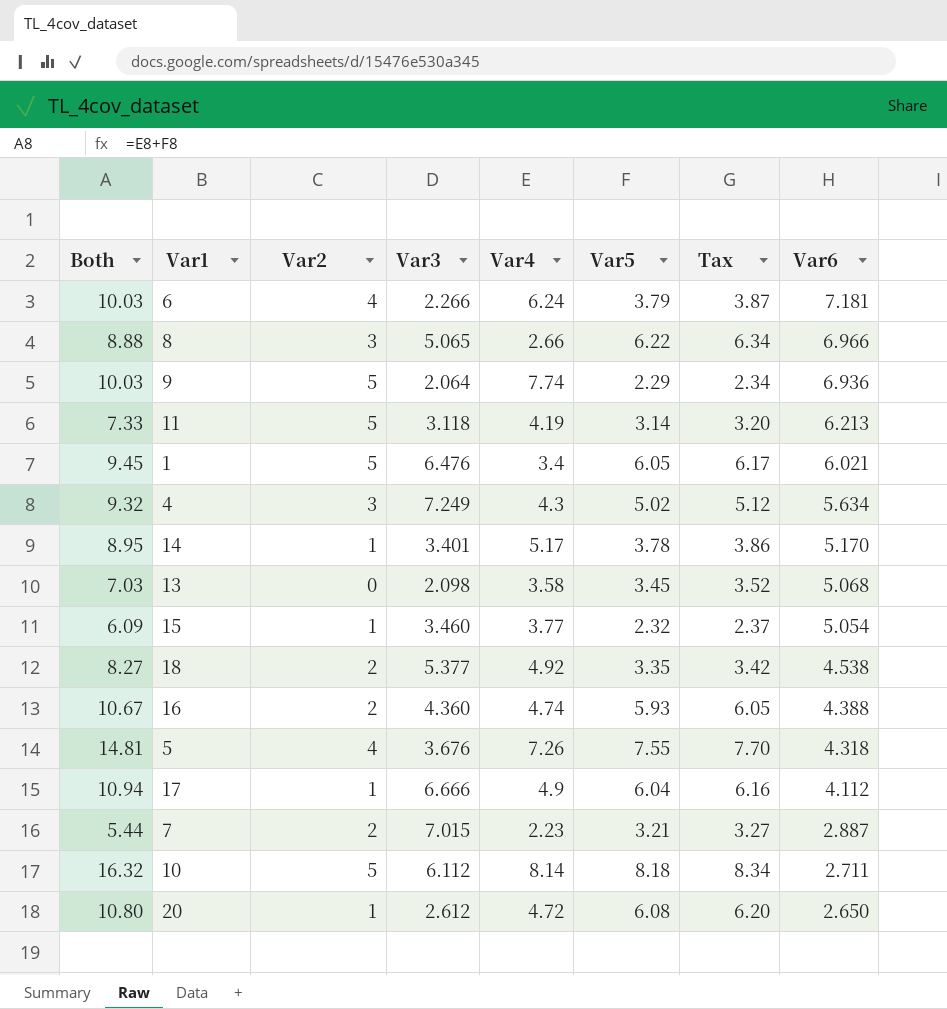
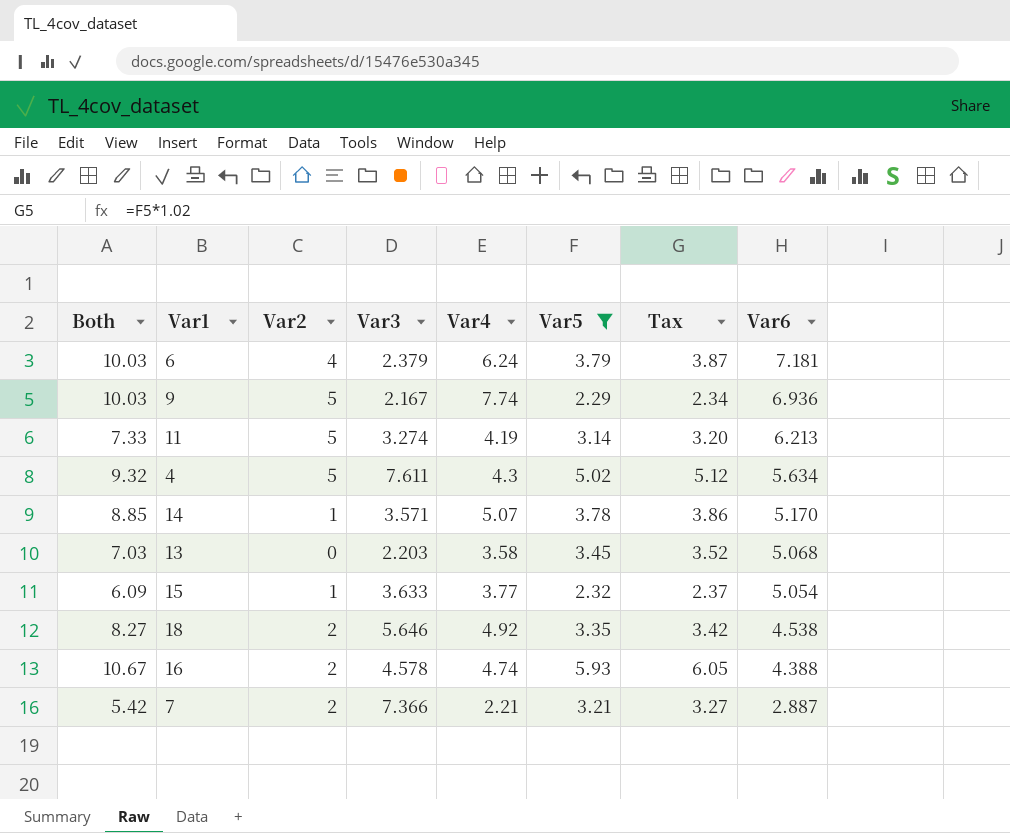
filter: none -> Var5 <= 5.93
6 | Var3: 2.266 -> 2.379
9 | Var3: 2.064 -> 2.167
11 | Var3: 3.118 -> 3.274
4 | Var2: 3 -> 5
4 | Var3: 7.249 -> 7.611
14 | Both: 8.95 -> 8.85
14 | Var3: 3.401 -> 3.571
14 | Var4: 5.17 -> 5.07
13 | Var3: 2.098 -> 2.203
15 | Var3: 3.460 -> 3.633
18 | Var3: 5.377 -> 5.646
16 | Var3: 4.360 -> 4.578
7 | Both: 5.44 -> 5.42
7 | Var3: 7.015 -> 7.366
7 | Var4: 2.23 -> 2.21

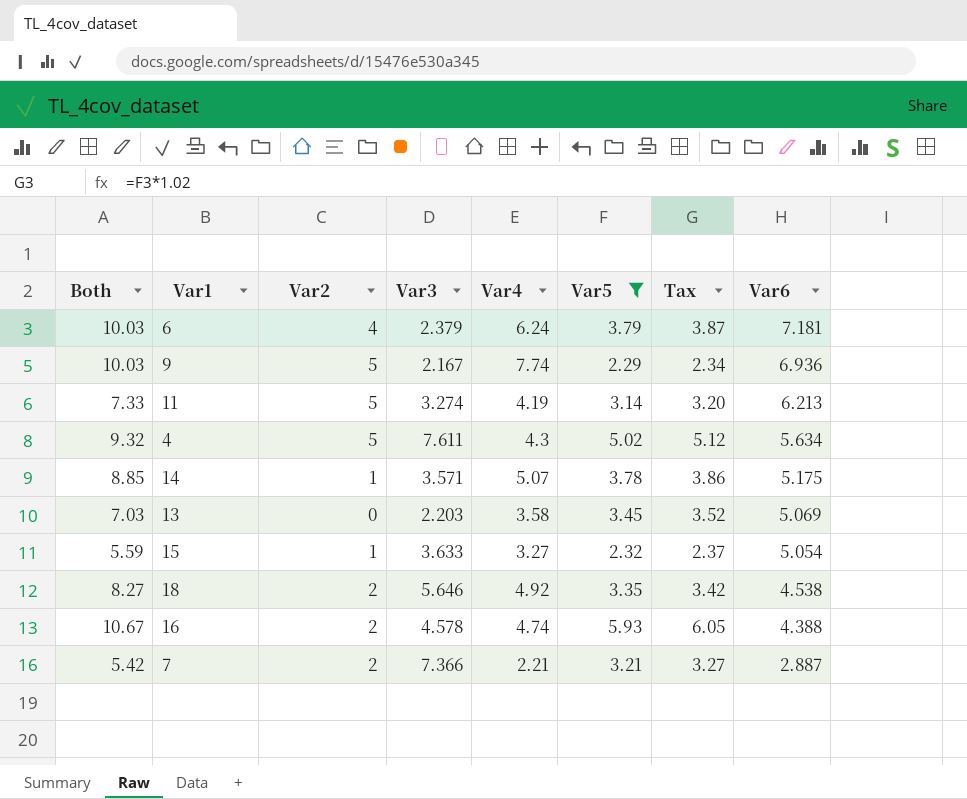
14 | Var6: 5.170 -> 5.175
13 | Var6: 5.068 -> 5.069
15 | Both: 6.09 -> 5.59
15 | Var4: 3.77 -> 3.27

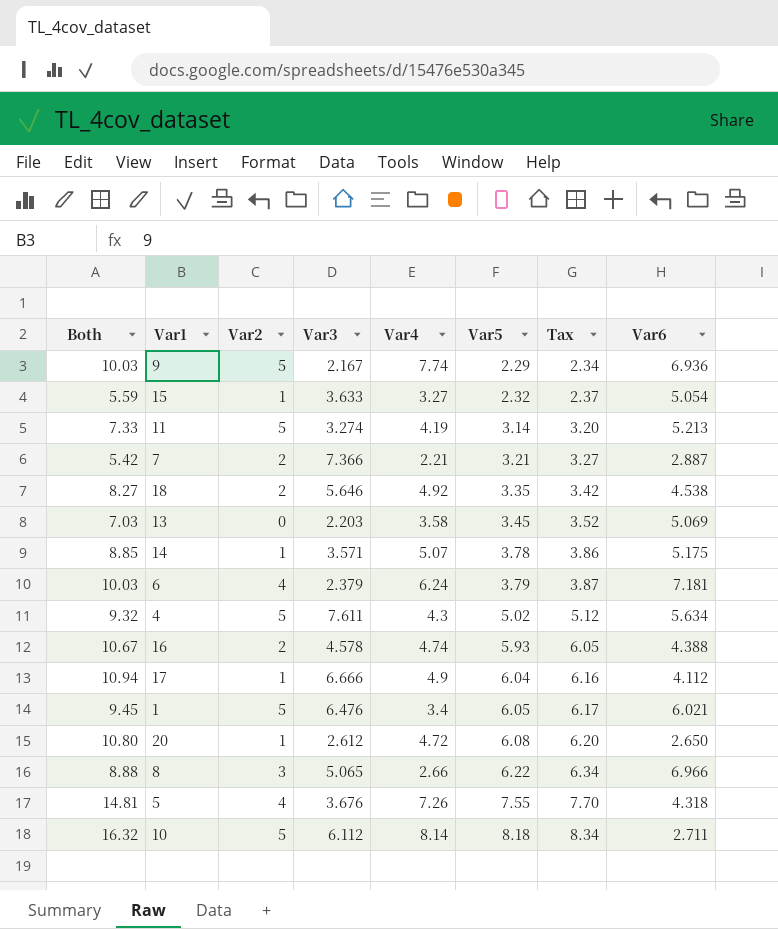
filter: Var5 <= 5.93 -> none
row order: Var6 descending -> Var5 ascending
11 | Var6: 6.213 -> 5.213

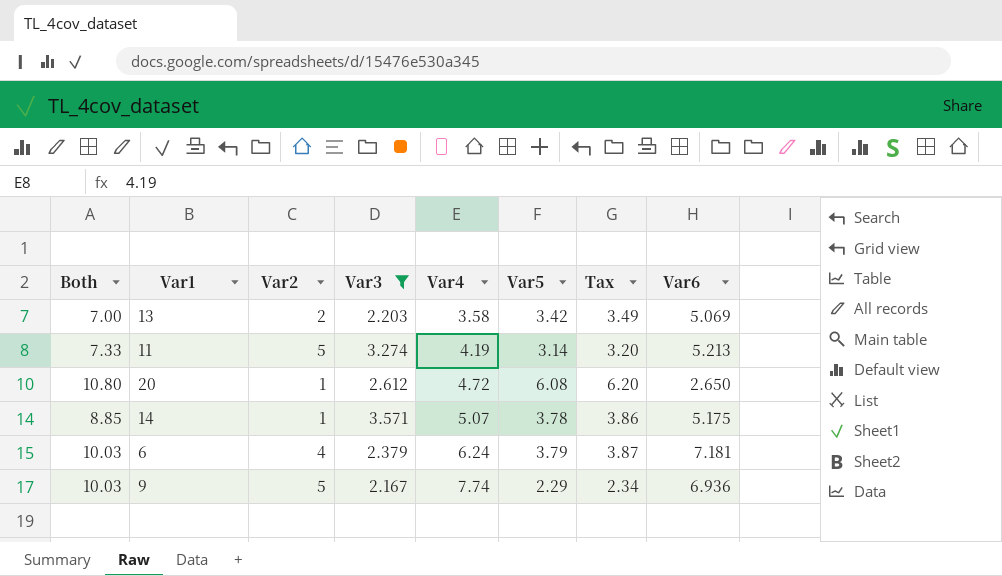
filter: none -> Var3 <= 3.571
row order: Var5 ascending -> Var4 ascending
13 | Both: 7.03 -> 7.00
13 | Var2: 0 -> 2
13 | Var5: 3.45 -> 3.42
13 | Tax: 3.52 -> 3.49

